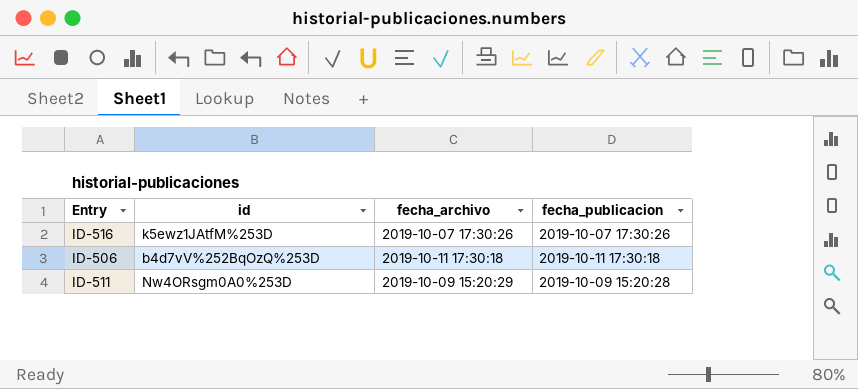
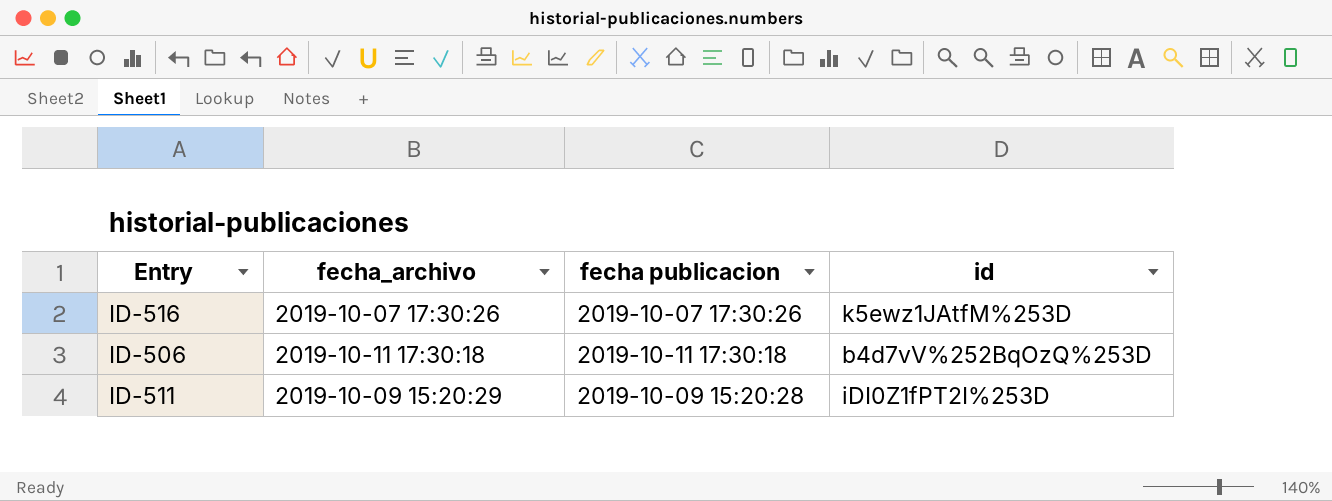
column name: fecha_publicacion -> fecha publicacion
column id | position: 2 -> 4
ID-511 | id: Nw4ORsgm0A0%253D -> iDI0Z1fPT2I%253D

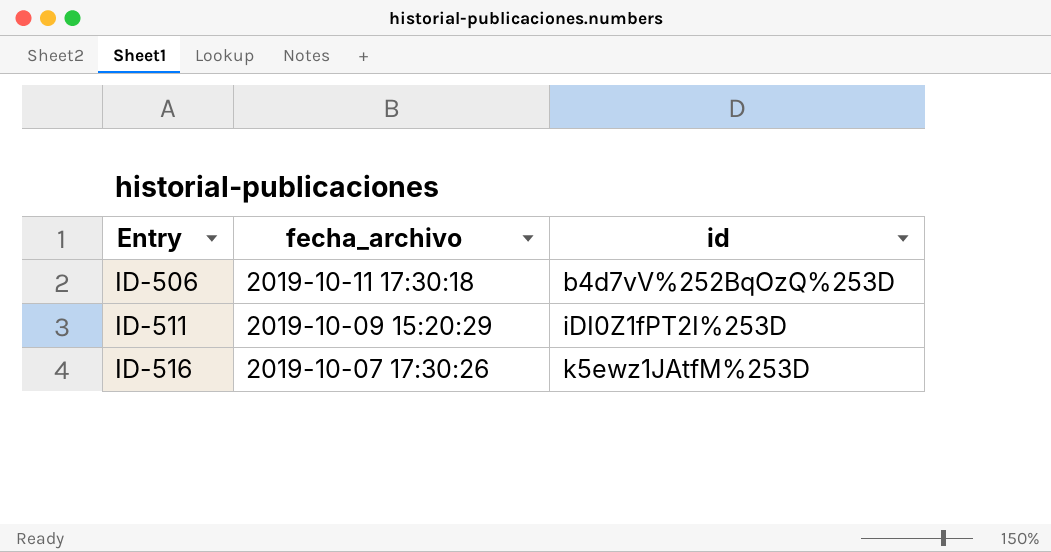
row order: none -> Entry ascending
column fecha publicacion | position: 3 -> none

